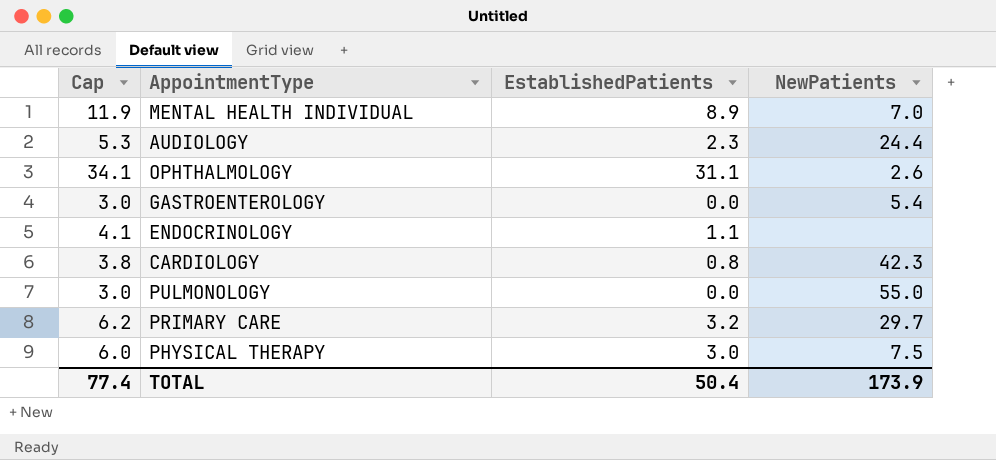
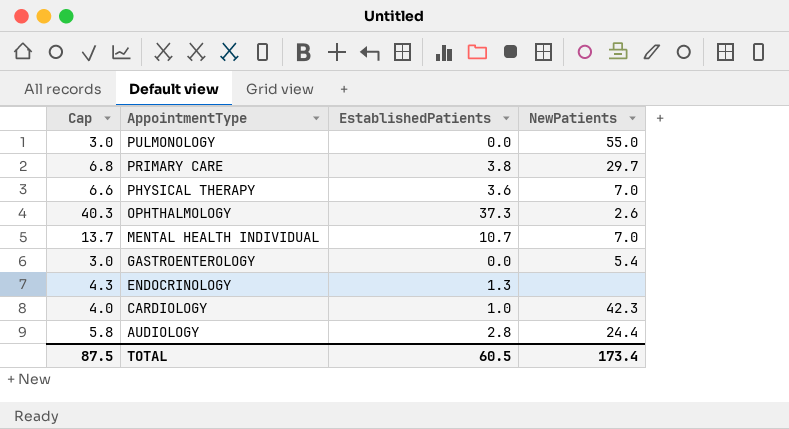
row order: none -> AppointmentType descending
PRIMARY CARE | Cap: 6.2 -> 6.8
PRIMARY CARE | EstablishedPatients: 3.2 -> 3.8
PHYSICAL THERAPY | Cap: 6.0 -> 6.6
PHYSICAL THERAPY | EstablishedPatients: 3.0 -> 3.6
PHYSICAL THERAPY | NewPatients: 7.5 -> 7.0
OPHTHALMOLOGY | Cap: 34.1 -> 40.3
OPHTHALMOLOGY | EstablishedPatients: 31.1 -> 37.3
MENTAL HEALTH INDIVIDUAL | Cap: 11.9 -> 13.7
MENTAL HEALTH INDIVIDUAL | EstablishedPatients: 8.9 -> 10.7
ENDOCRINOLOGY | Cap: 4.1 -> 4.3
ENDOCRINOLOGY | EstablishedPatients: 1.1 -> 1.3
CARDIOLOGY | Cap: 3.8 -> 4.0
CARDIOLOGY | EstablishedPatients: 0.8 -> 1.0
AUDIOLOGY | Cap: 5.3 -> 5.8
AUDIOLOGY | EstablishedPatients: 2.3 -> 2.8
TOTAL | Cap: 77.4 -> 87.5
TOTAL | EstablishedPatients: 50.4 -> 60.5
TOTAL | NewPatients: 173.9 -> 173.4

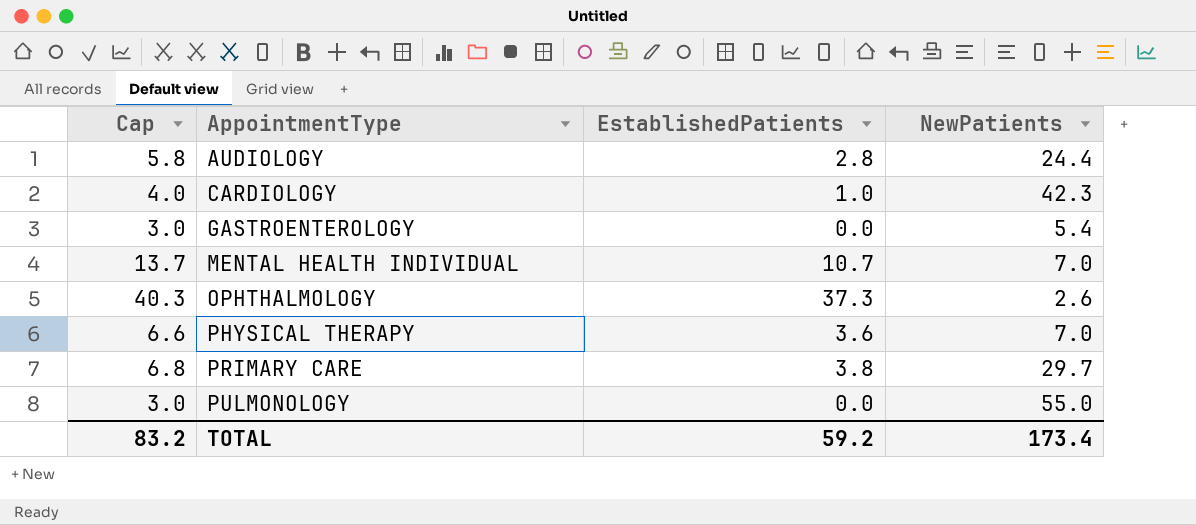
row order: AppointmentType descending -> AppointmentType ascending
row ENDOCRINOLOGY: 4.3 | 1.3 | none -> none
TOTAL | Cap: 87.5 -> 83.2
TOTAL | EstablishedPatients: 60.5 -> 59.2

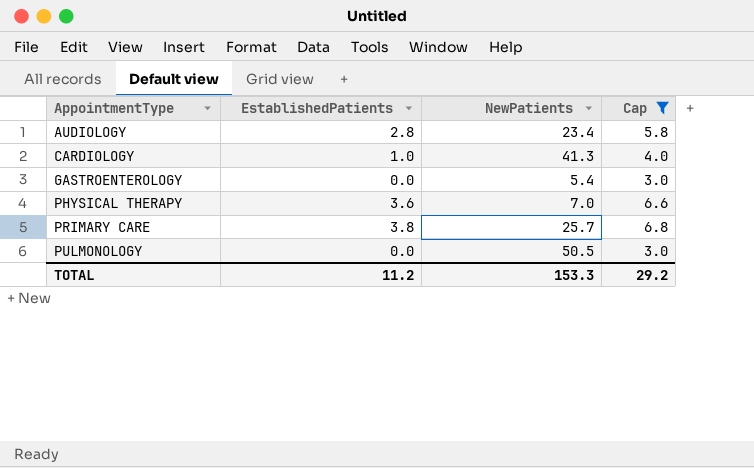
filter: none -> Cap <= 6.8
column Cap | position: 1 -> 4
AUDIOLOGY | NewPatients: 24.4 -> 23.4
CARDIOLOGY | NewPatients: 42.3 -> 41.3
PRIMARY CARE | NewPatients: 29.7 -> 25.7
PULMONOLOGY | NewPatients: 55.0 -> 50.5
TOTAL | EstablishedPatients: 59.2 -> 11.2
TOTAL | NewPatients: 173.4 -> 153.3
TOTAL | Cap: 83.2 -> 29.2

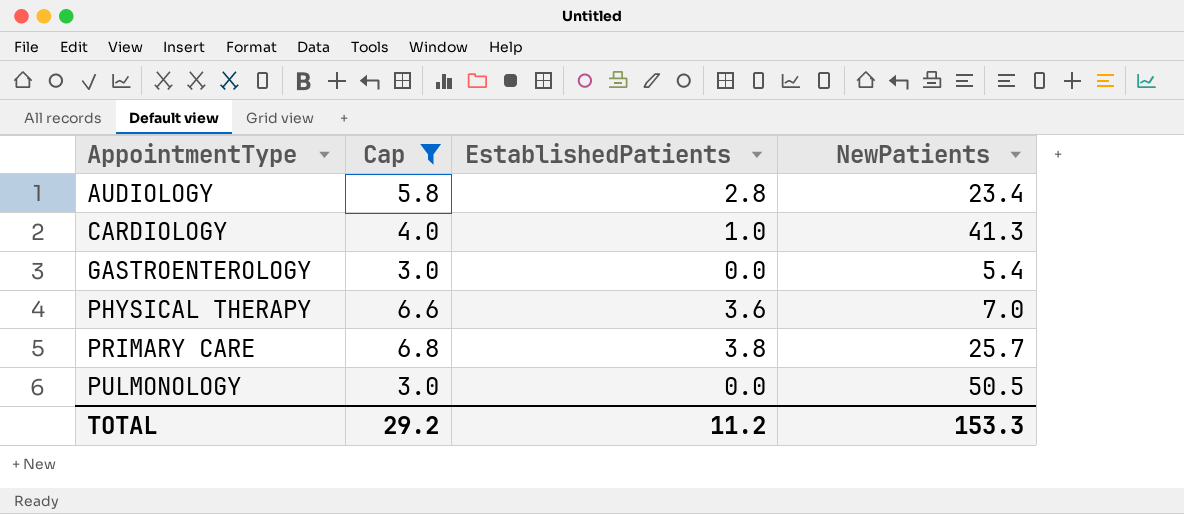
column Cap | position: 4 -> 2

